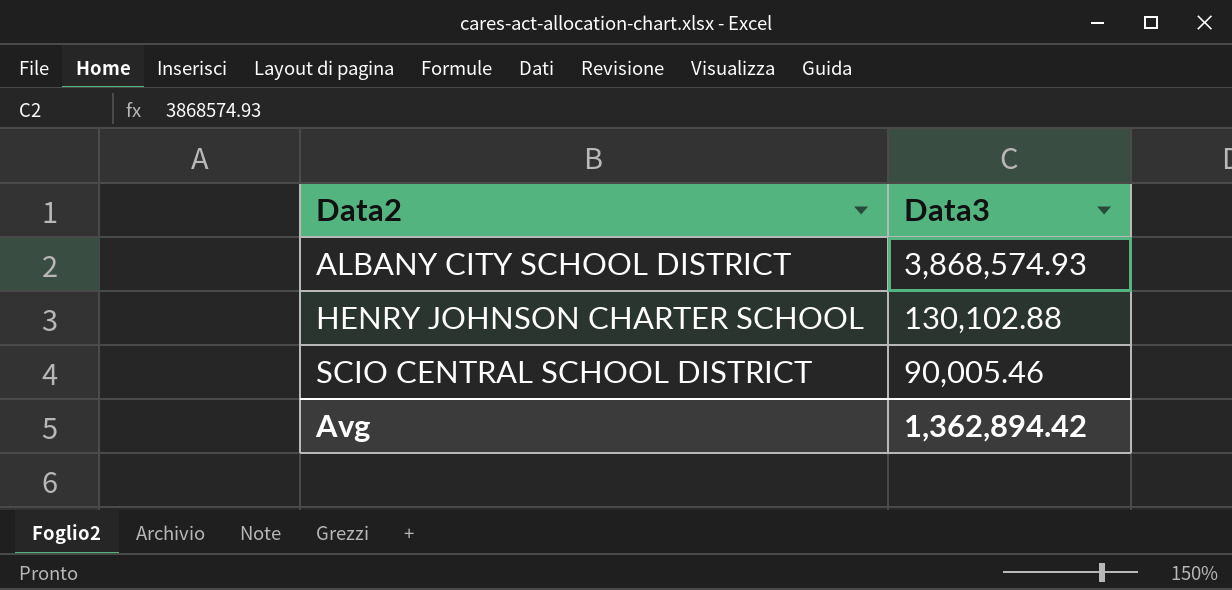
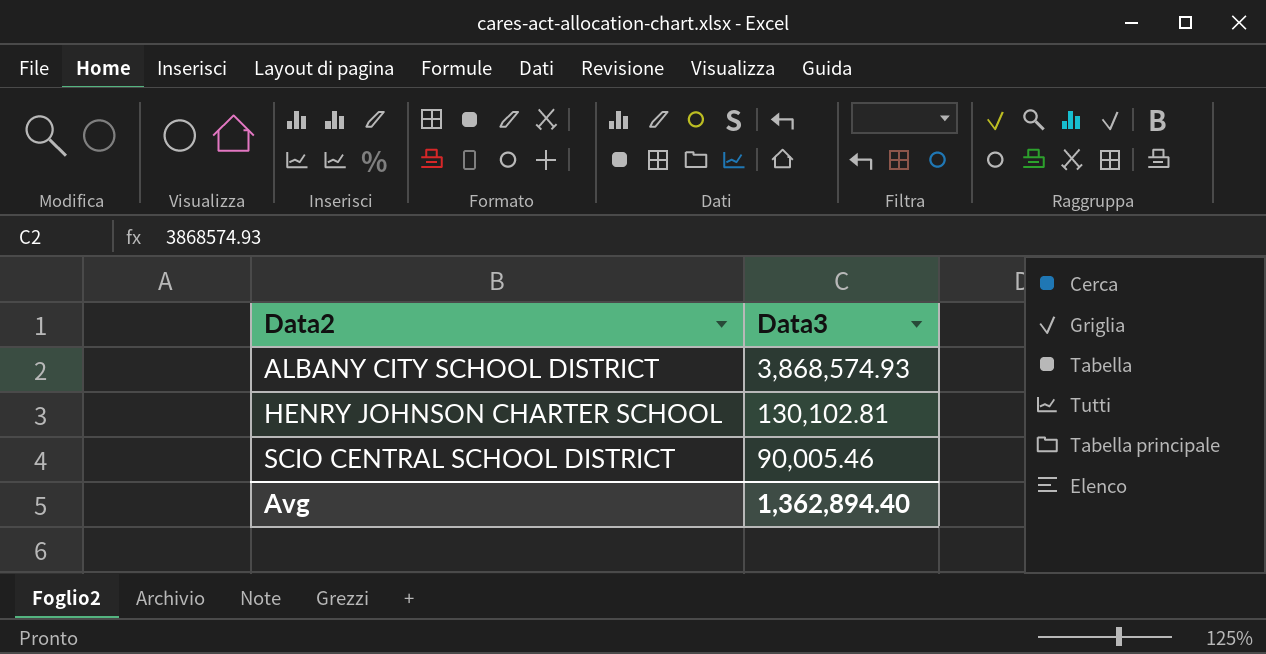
HENRY JOHNSON CHARTER SCHOOL | Data3: 130,102.88 -> 130,102.81
Avg | Data3: 1,362,894.42 -> 1,362,894.40

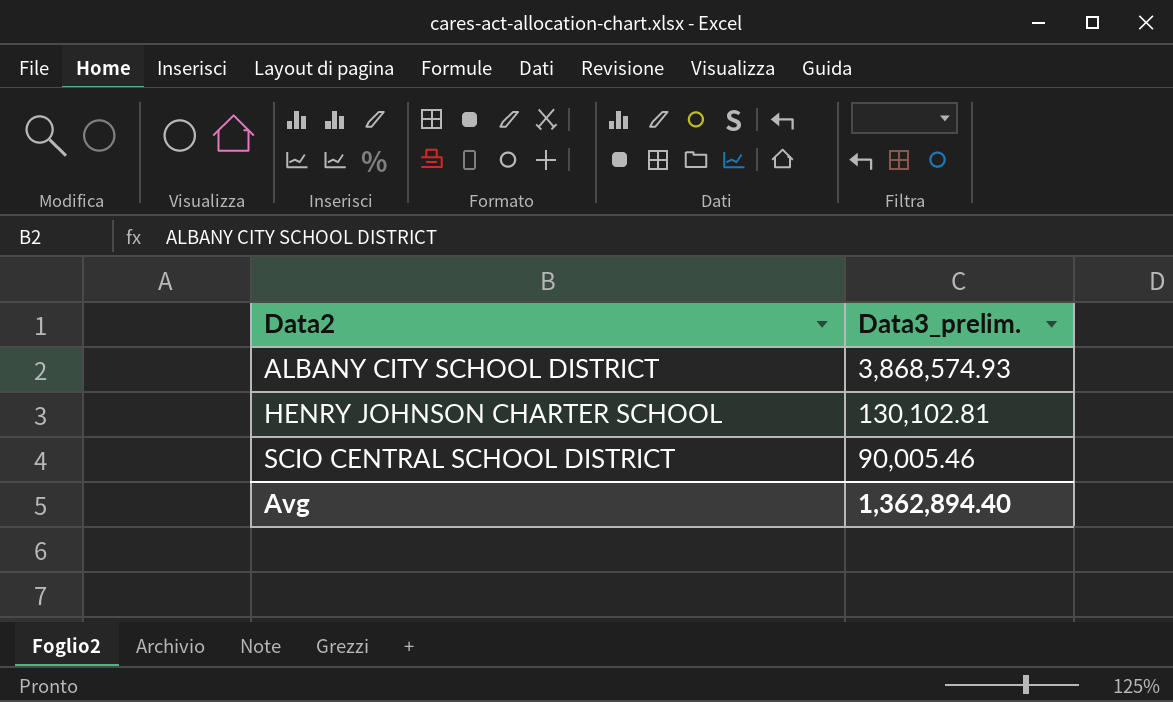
column name: Data3 -> Data3_prelim.

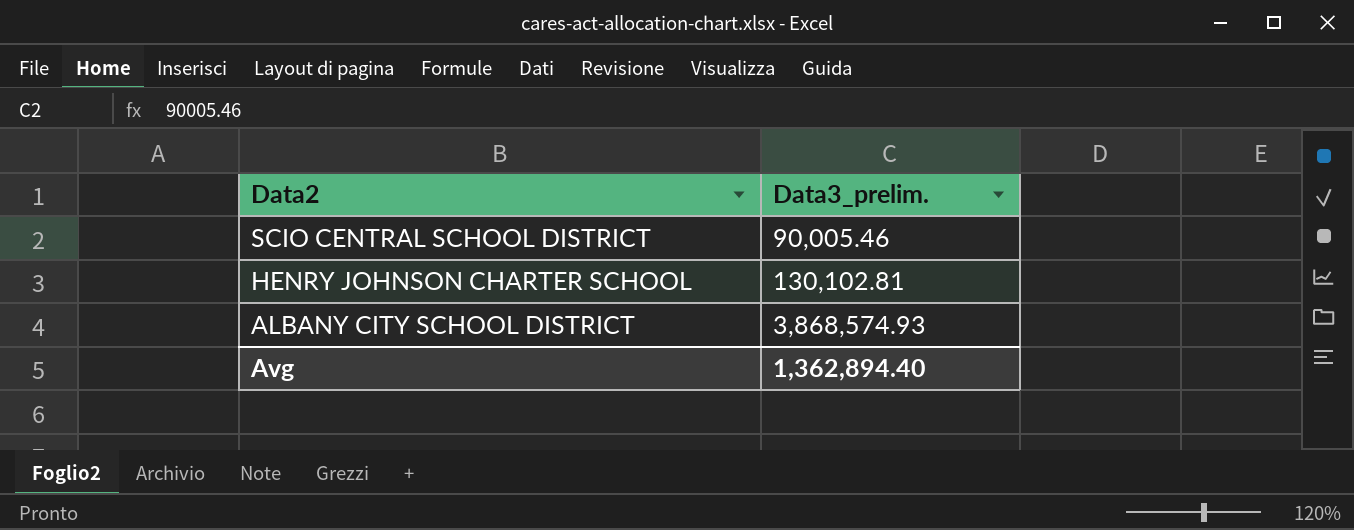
row order: Data2 ascending -> Data2 descending

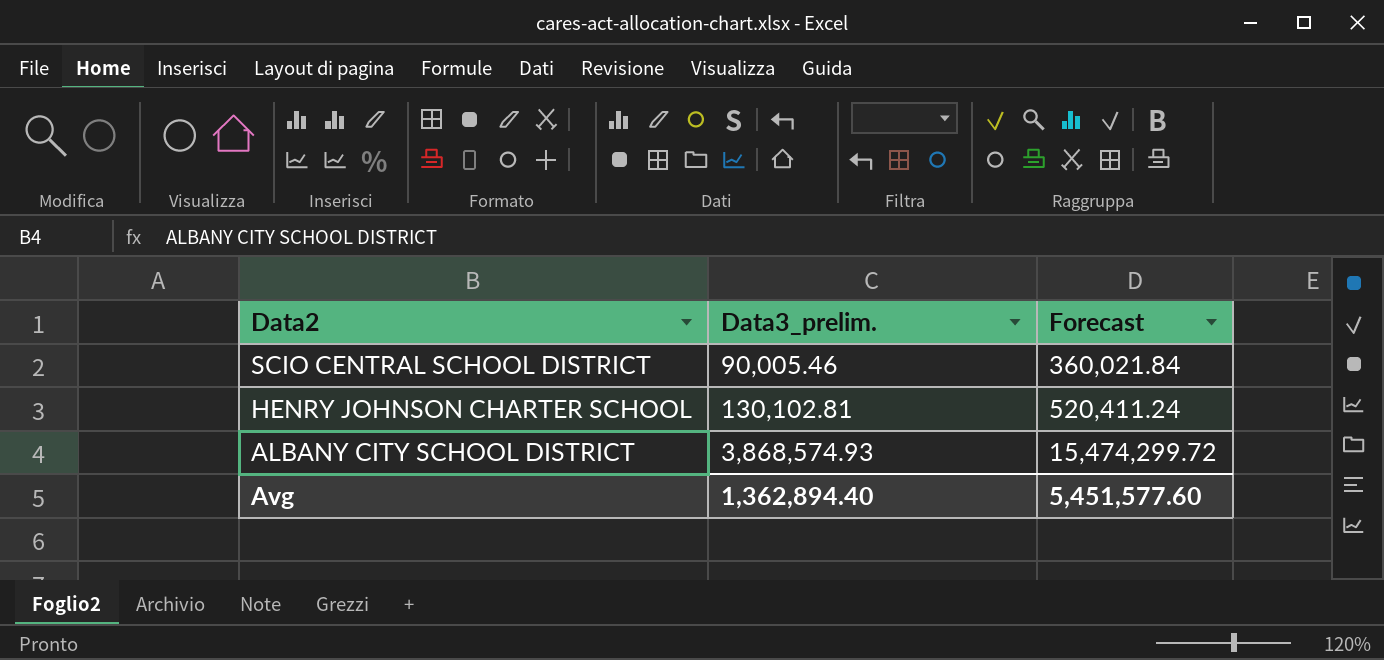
column Forecast | formula: none -> [Data3_prelim.] * 4

